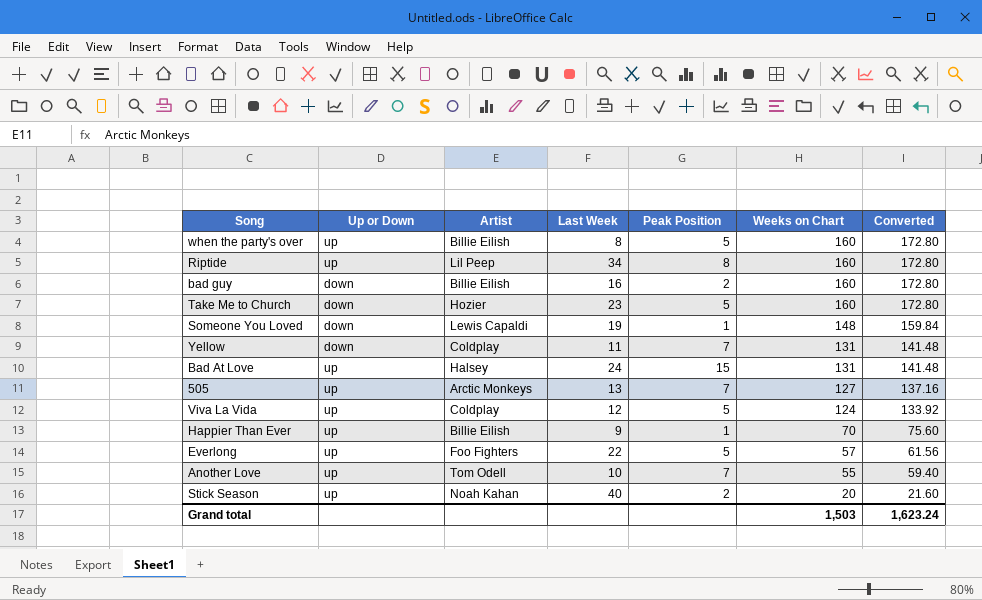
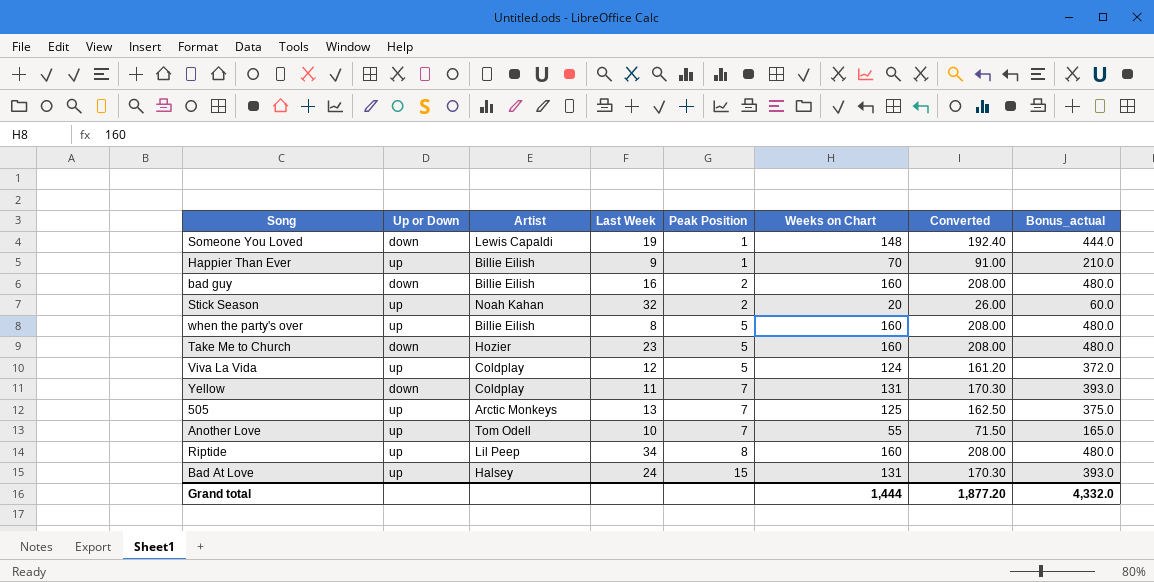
row order: Weeks on Chart descending -> Peak Position ascending
column Converted | formula: [Weeks on Chart] * 1.08 -> [Weeks on Chart] * 1.3
column Bonus_actual | formula: none -> [Weeks on Chart] * 3
row Everlong: up | Foo Fighters | 22 | 5 | 57 | 61.56 -> none
Stick Season | Last Week: 40 -> 32
505 | Weeks on Chart: 127 -> 125
Grand total | Weeks on Chart: 1,503 -> 1,444
Grand total | Converted: 1,623.24 -> 1,877.20

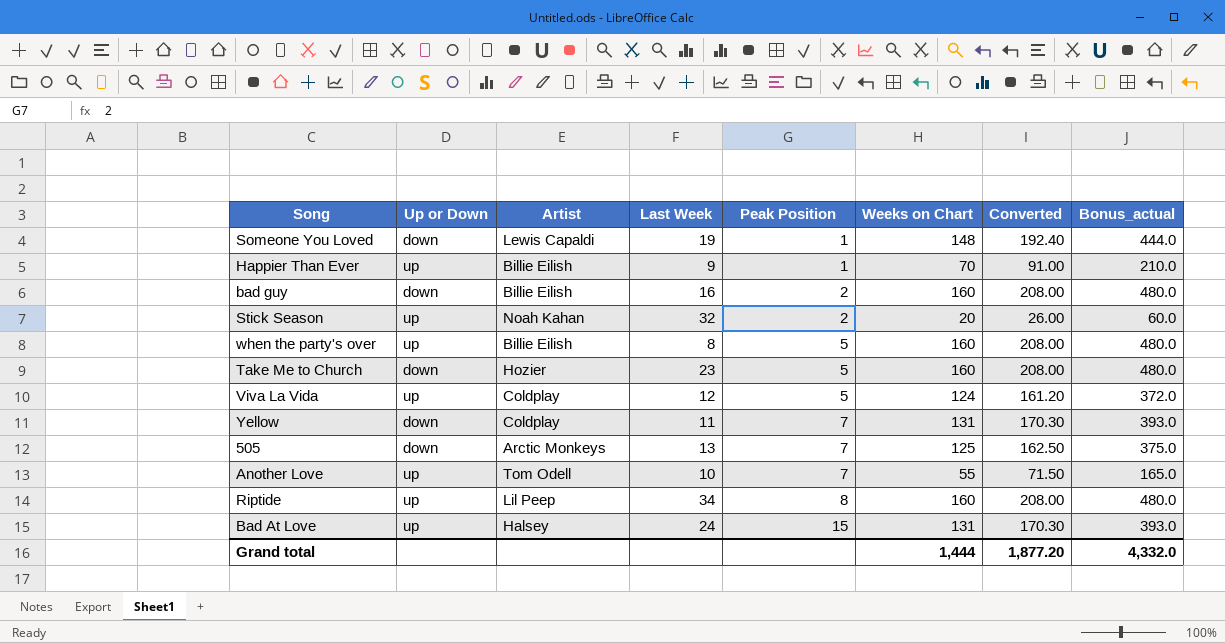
505 | Up or Down: up -> down

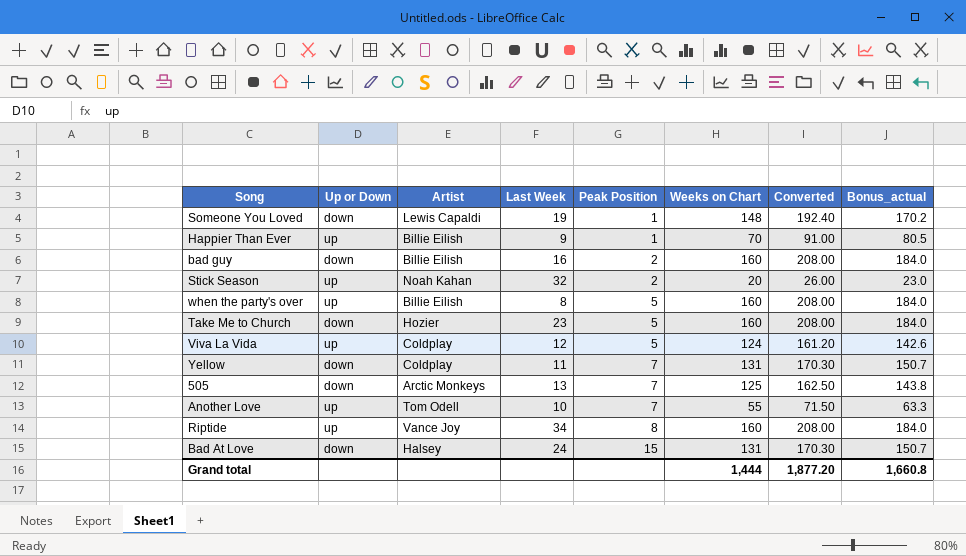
column Bonus_actual | formula: [Weeks on Chart] * 3 -> [Weeks on Chart] * 1.15
Riptide | Artist: Lil Peep -> Vance Joy
Bad At Love | Up or Down: up -> down
Grand total | Bonus_actual: 4,332.0 -> 1,660.8

